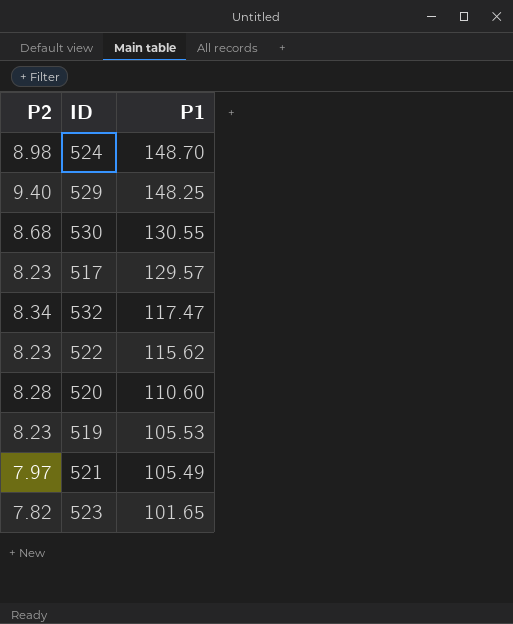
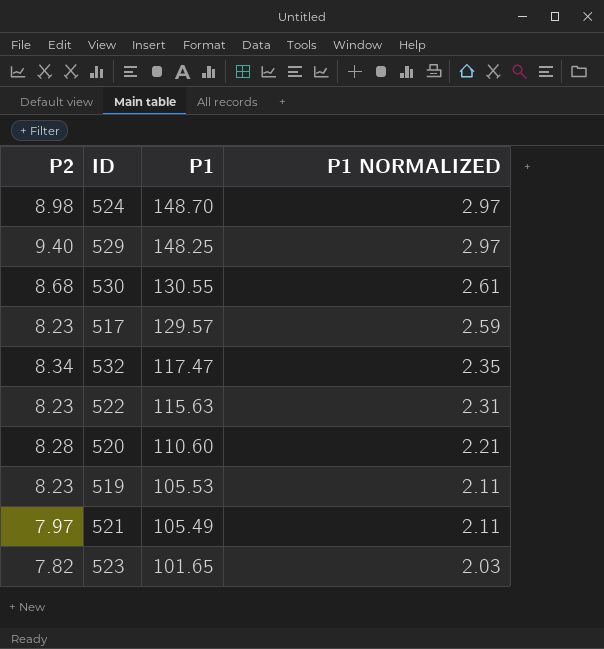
column P1 NORMALIZED | formula: none -> [P1] * 0.02
522 | P1: 115.62 -> 115.63

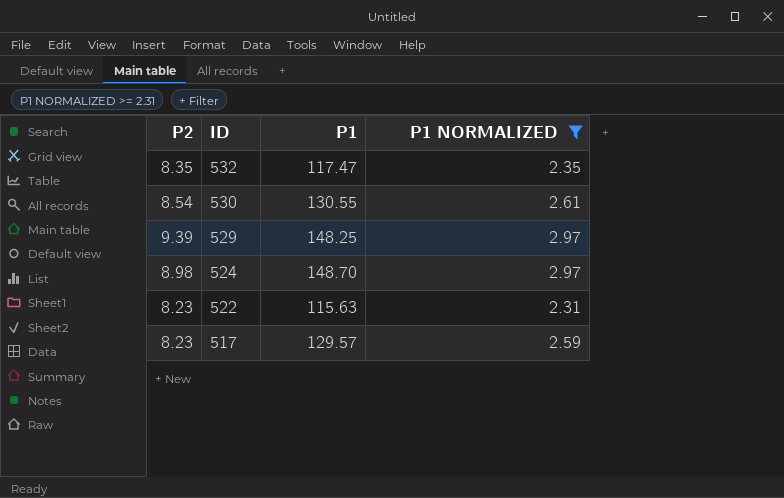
filter: none -> P1 NORMALIZED >= 2.31
row order: P1 descending -> ID descending
532 | P2: 8.34 -> 8.35
530 | P2: 8.68 -> 8.54
529 | P2: 9.40 -> 9.39

